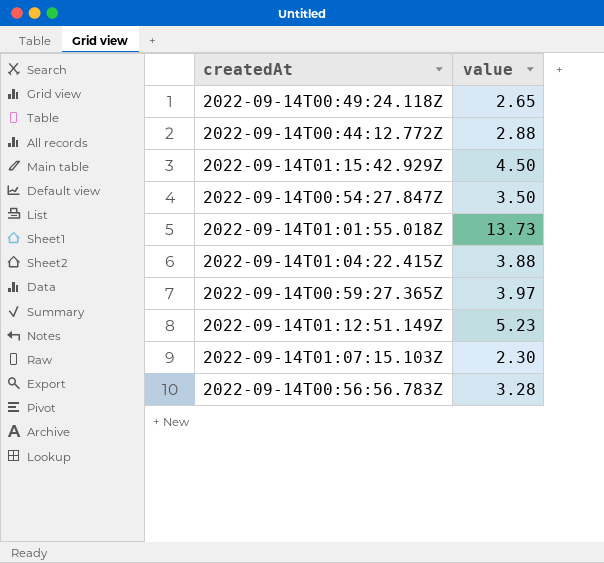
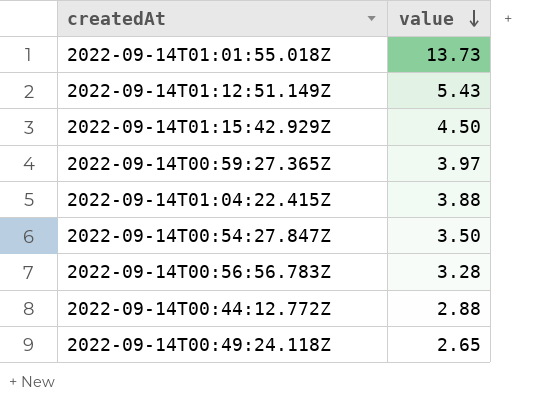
row order: none -> value descending
row 2022-09-14T01:07:15.103Z: 2.30 -> none
2022-09-14T01:12:51.149Z | value: 5.23 -> 5.43

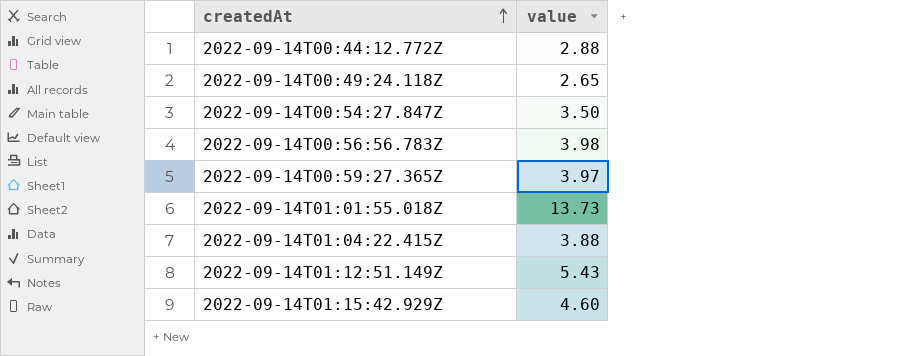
row order: value descending -> createdAt ascending
2022-09-14T00:56:56.783Z | value: 3.28 -> 3.98
2022-09-14T01:15:42.929Z | value: 4.50 -> 4.60

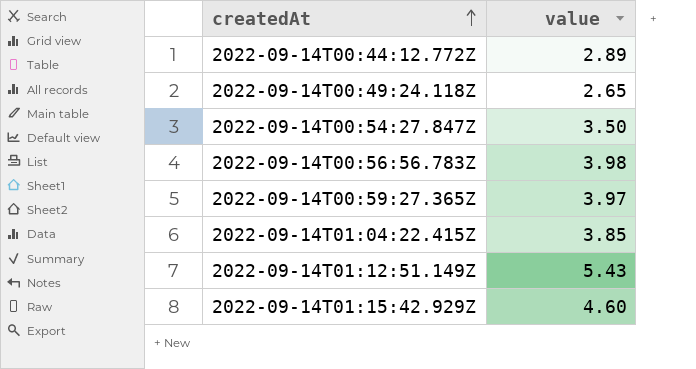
row 2022-09-14T01:01:55.018Z: 13.73 -> none
2022-09-14T00:44:12.772Z | value: 2.88 -> 2.89
2022-09-14T01:04:22.415Z | value: 3.88 -> 3.85

